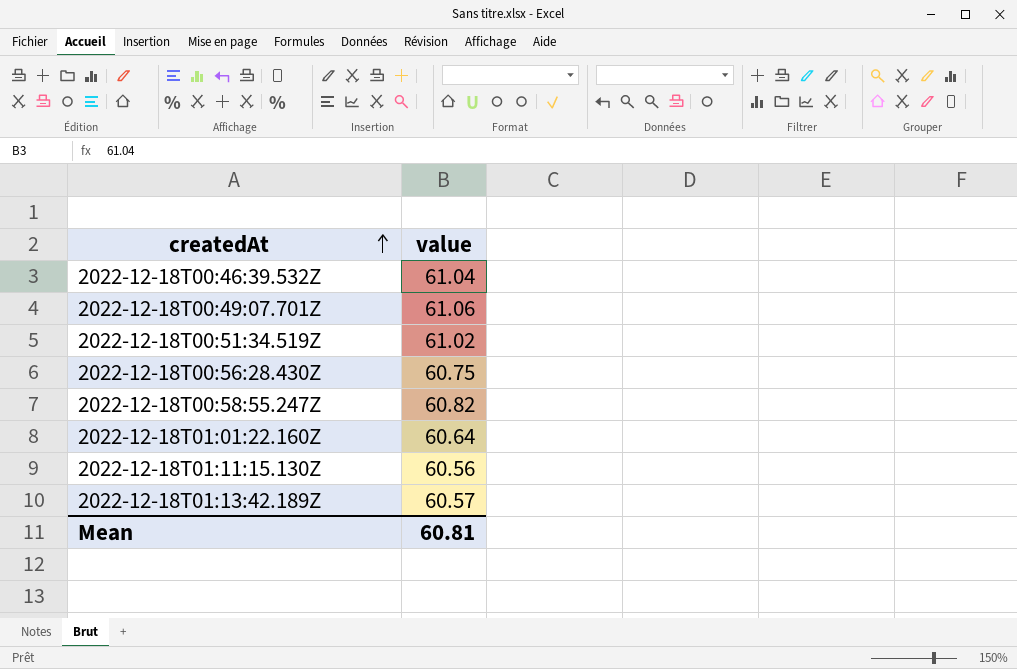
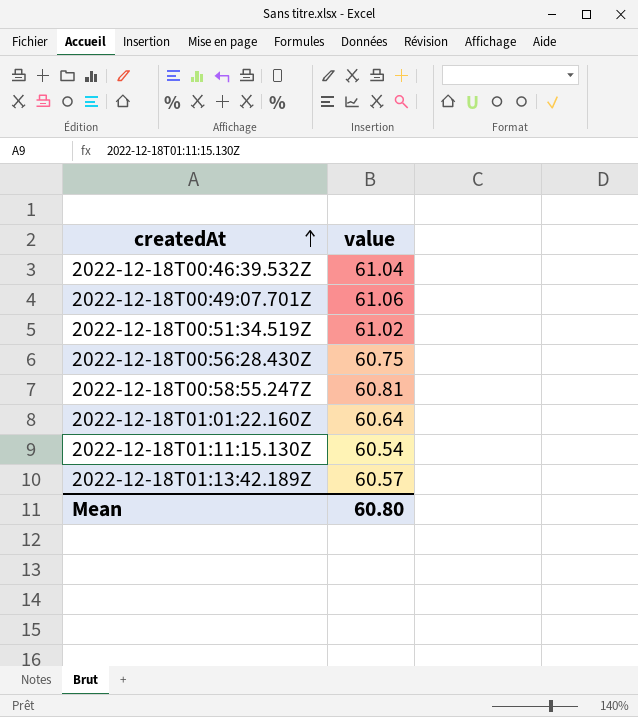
2022-12-18T00:58:55.247Z | value: 60.82 -> 60.81
2022-12-18T01:11:15.130Z | value: 60.56 -> 60.54
Mean | value: 60.81 -> 60.80

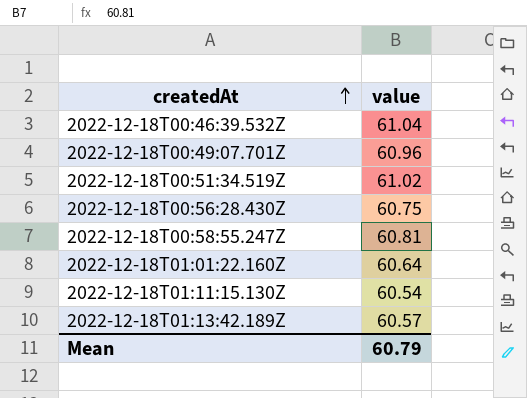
2022-12-18T00:49:07.701Z | value: 61.06 -> 60.96
Mean | value: 60.80 -> 60.79

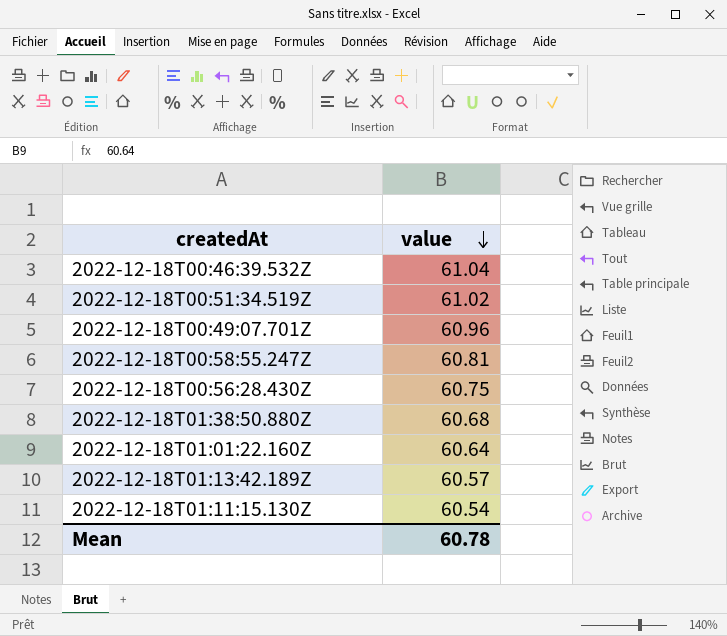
row order: createdAt ascending -> value descending
row 2022-12-18T01:38:50.880Z: none -> 60.68
Mean | value: 60.79 -> 60.78

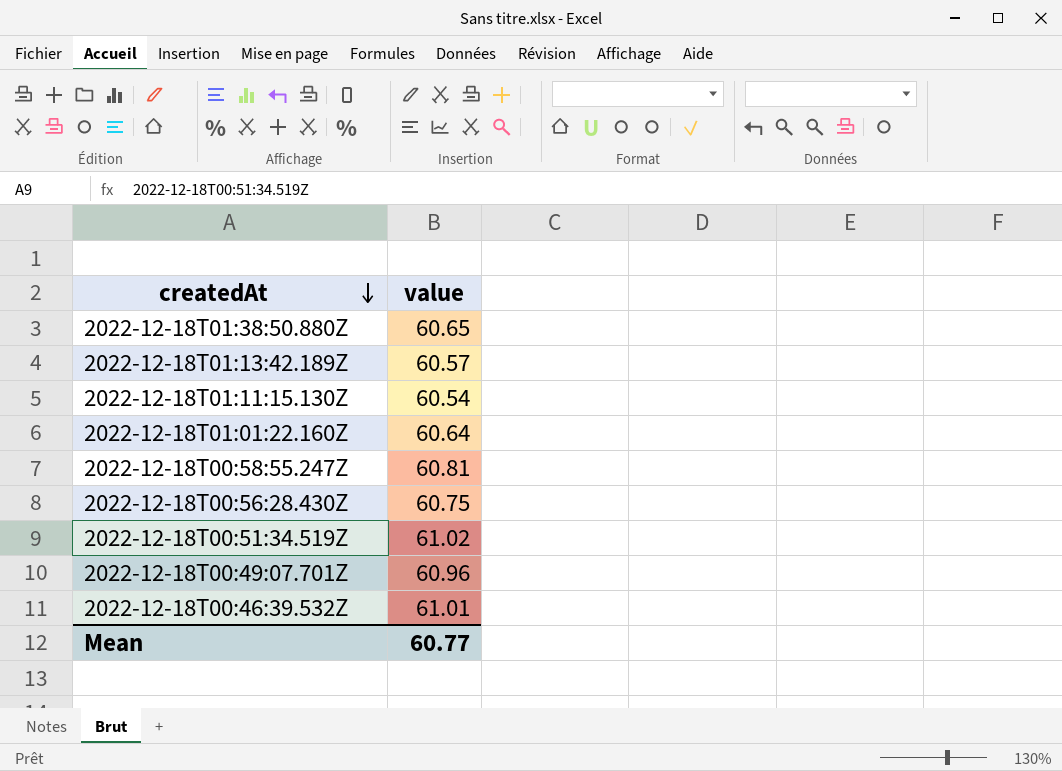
row order: value descending -> createdAt descending
2022-12-18T01:38:50.880Z | value: 60.68 -> 60.65
2022-12-18T00:46:39.532Z | value: 61.04 -> 61.01
Mean | value: 60.78 -> 60.77

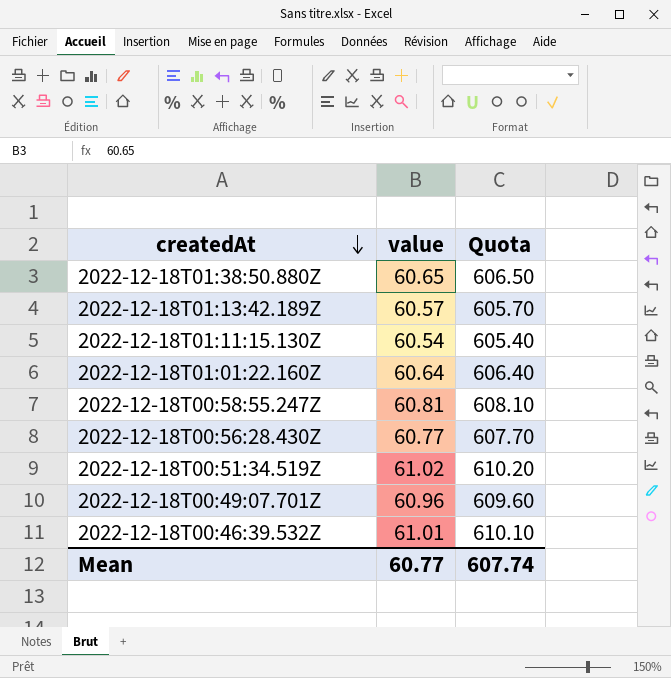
column Quota | formula: none -> [value] * 10
2022-12-18T00:56:28.430Z | value: 60.75 -> 60.77

